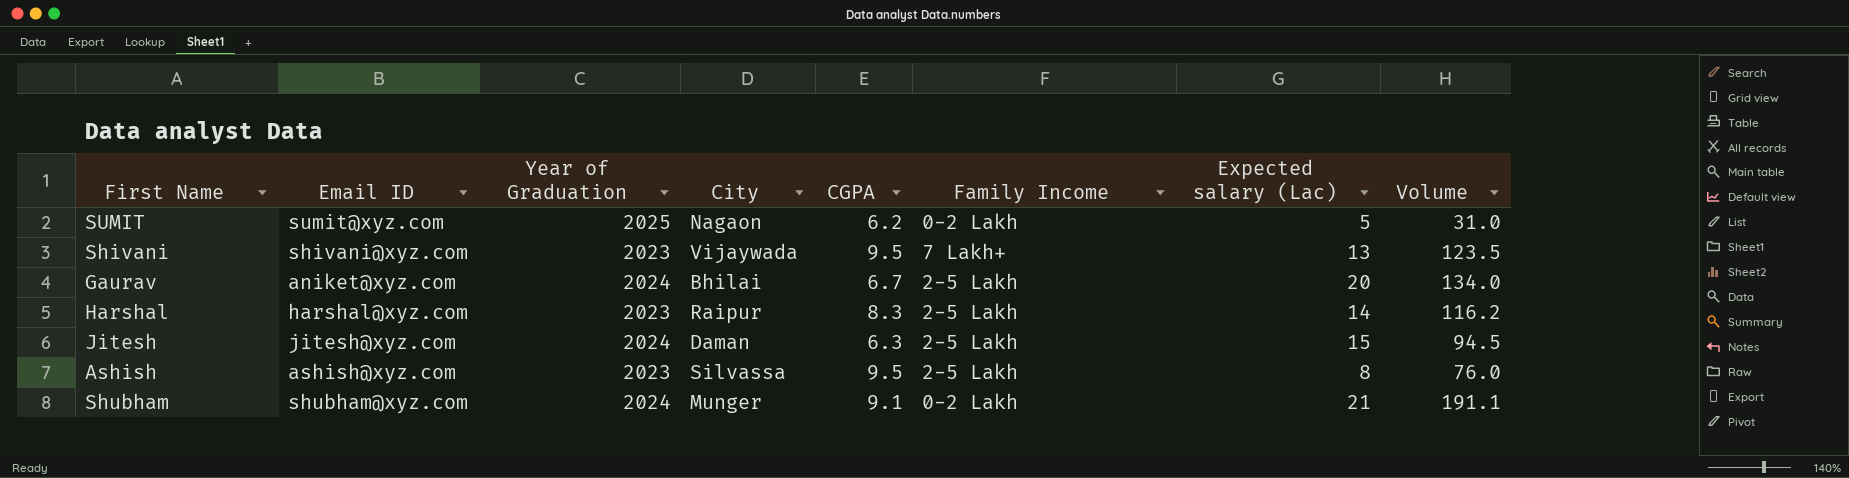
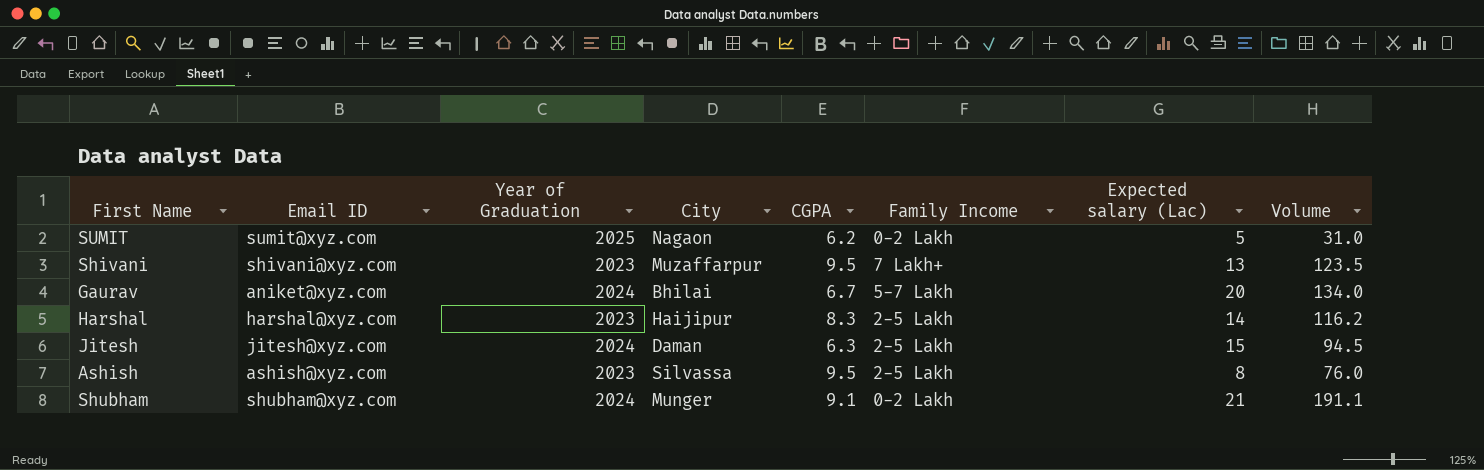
Shivani | City: Vijaywada -> Muzaffarpur
Gaurav | Family Income: 2-5 Lakh -> 5-7 Lakh
Harshal | City: Raipur -> Haijipur

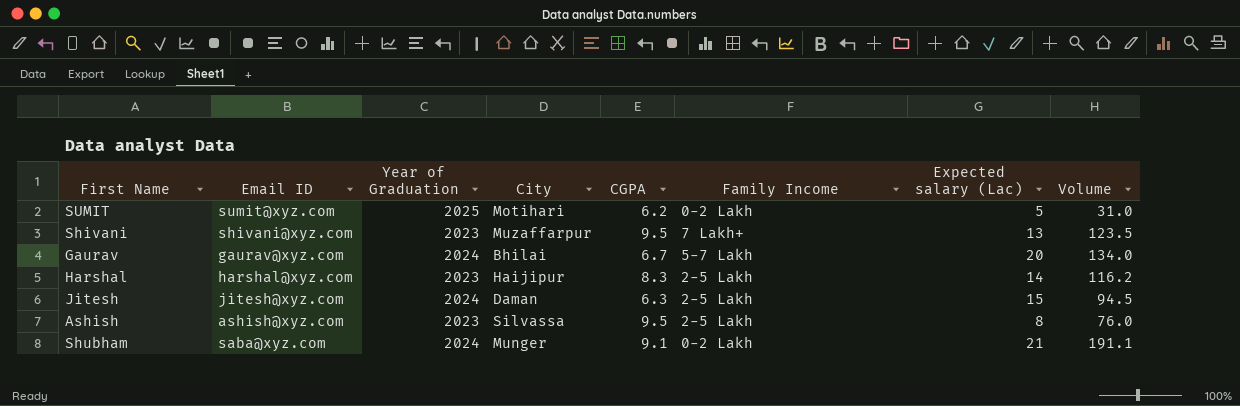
SUMIT | City: Nagaon -> Motihari
Gaurav | Email ID: aniket@xyz.com -> gaurav@xyz.com
Shubham | Email ID: shubham@xyz.com -> saba@xyz.com

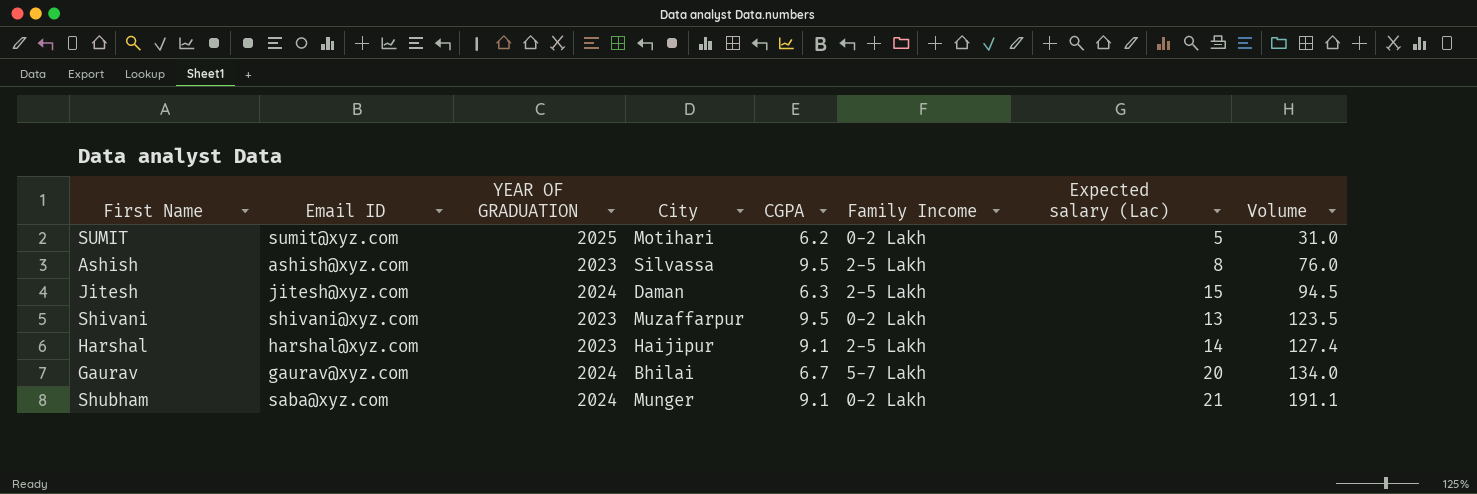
row order: none -> Volume ascending
column name: Year of Graduation -> YEAR OF GRADUATION
Shivani | Family Income: 7 Lakh+ -> 0-2 Lakh
Harshal | CGPA: 8.3 -> 9.1
Harshal | Volume: 116.2 -> 127.4

